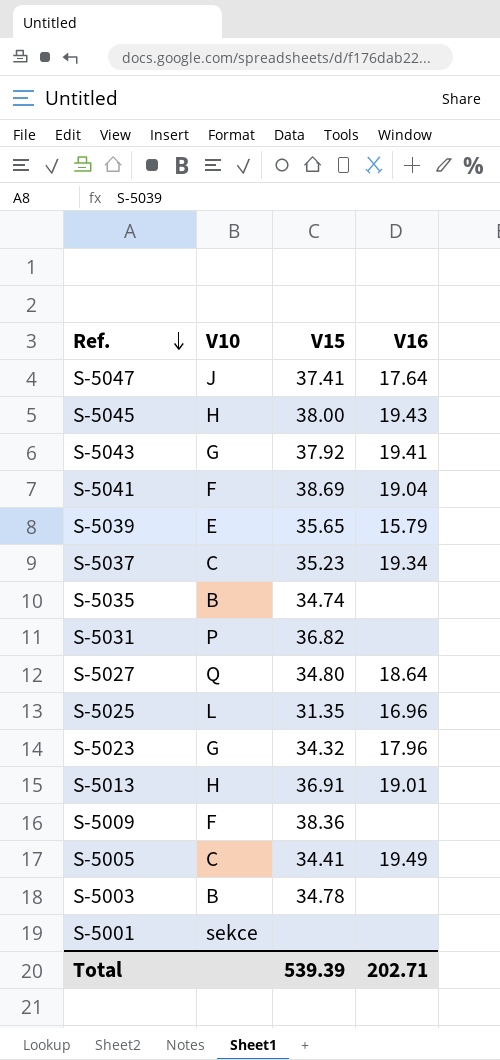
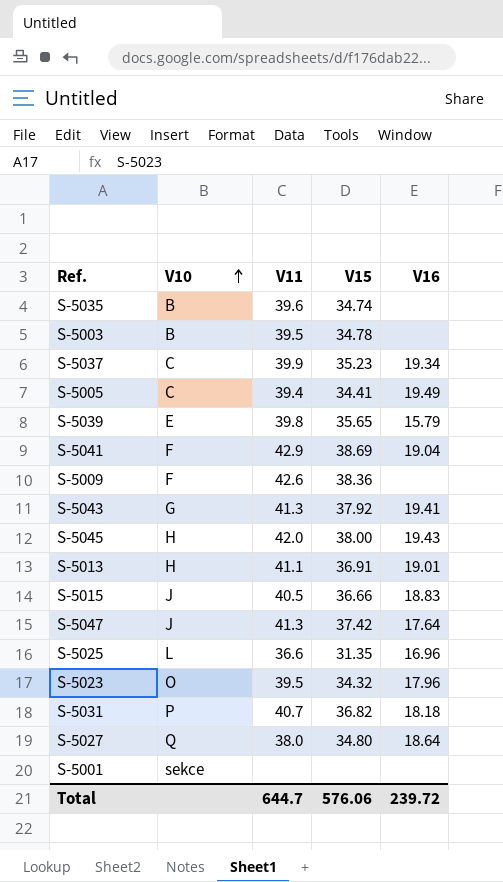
row order: Ref. descending -> V10 ascending
column V11 | position: none -> 3
row S-5015: none -> J | 40.5 | 36.66 | 18.83
S-5047 | V15: 37.41 -> 37.42
S-5023 | V10: G -> O
S-5031 | V16: none -> 18.18
Total | V15: 539.39 -> 576.06
Total | V16: 202.71 -> 239.72

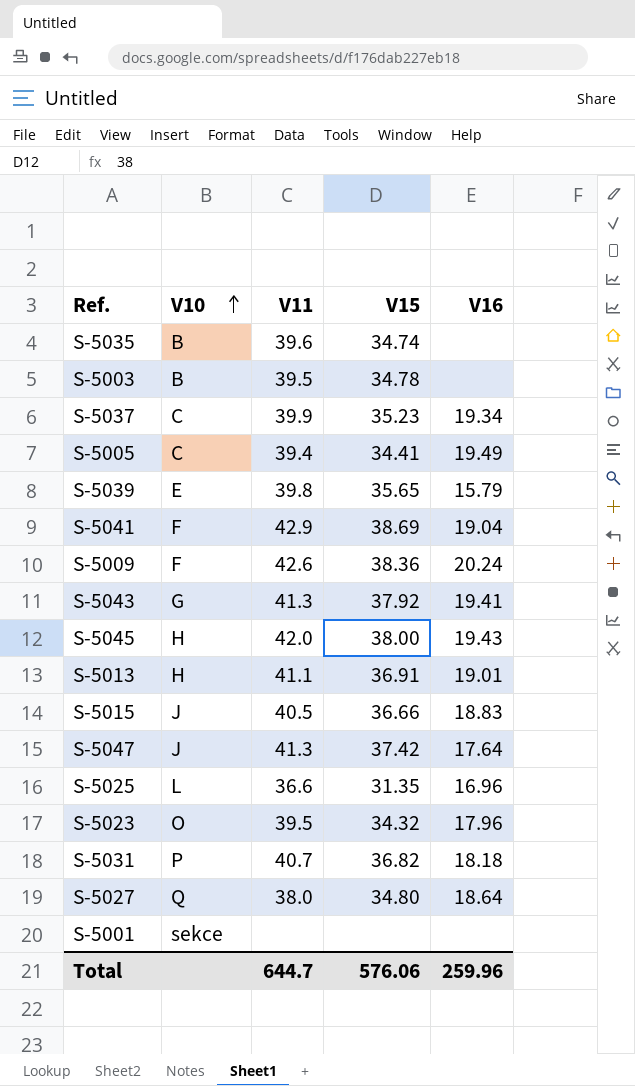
S-5009 | V16: none -> 20.24
Total | V16: 239.72 -> 259.96

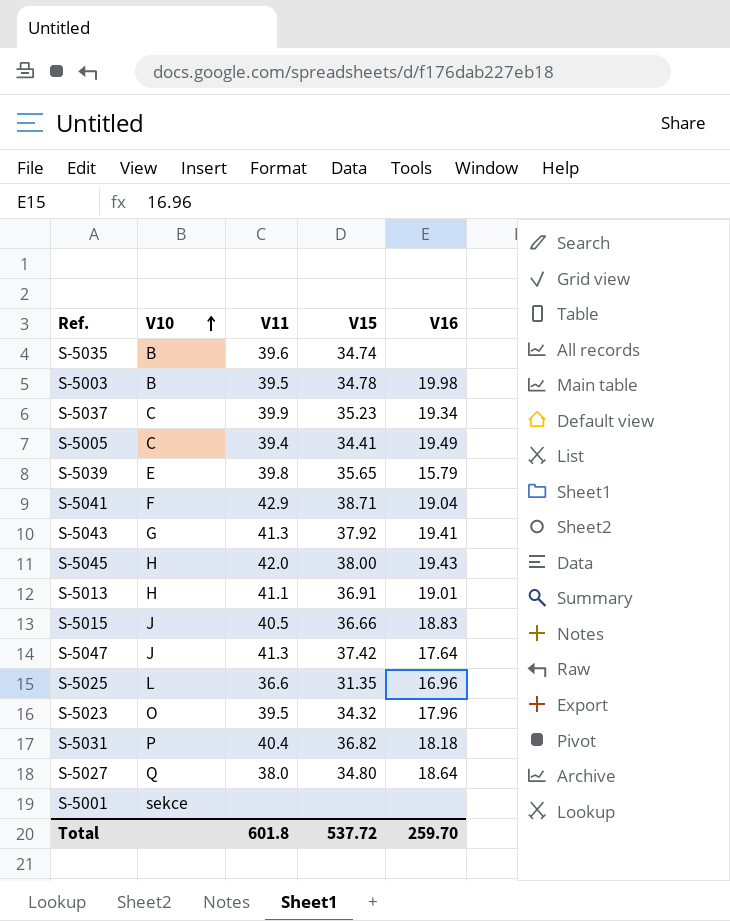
row S-5009: F | 42.6 | 38.36 | 20.24 -> none
S-5003 | V16: none -> 19.98
S-5041 | V15: 38.69 -> 38.71
S-5031 | V11: 40.7 -> 40.4
Total | V11: 644.7 -> 601.8
Total | V15: 576.06 -> 537.72
Total | V16: 259.96 -> 259.70

